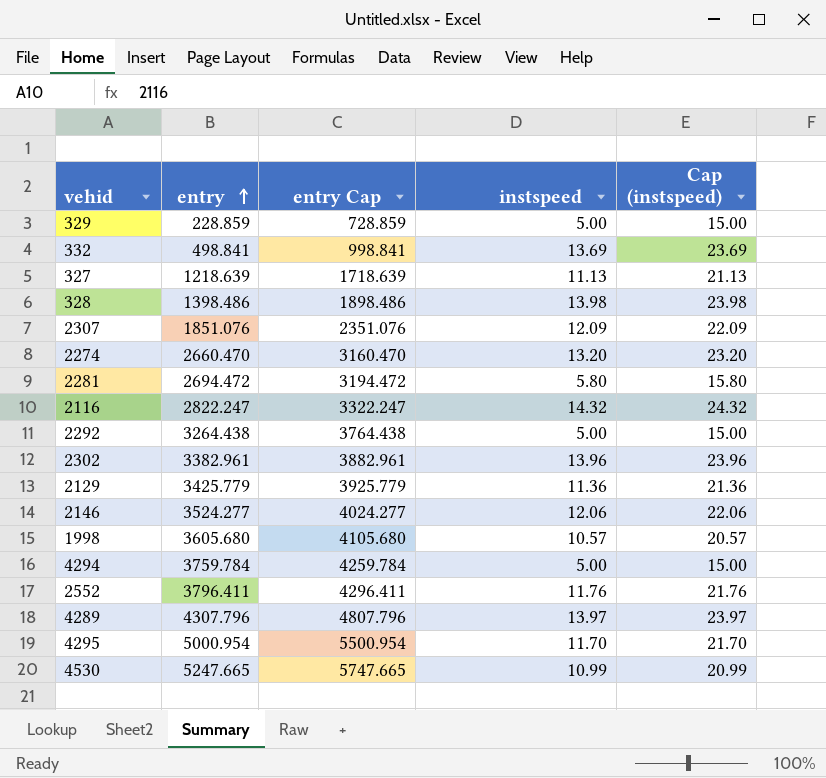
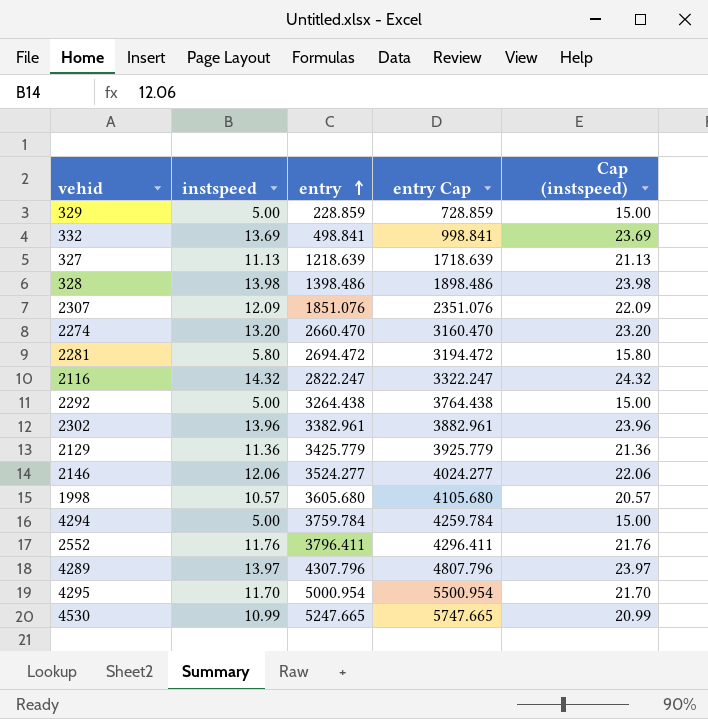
column instspeed | position: 4 -> 2

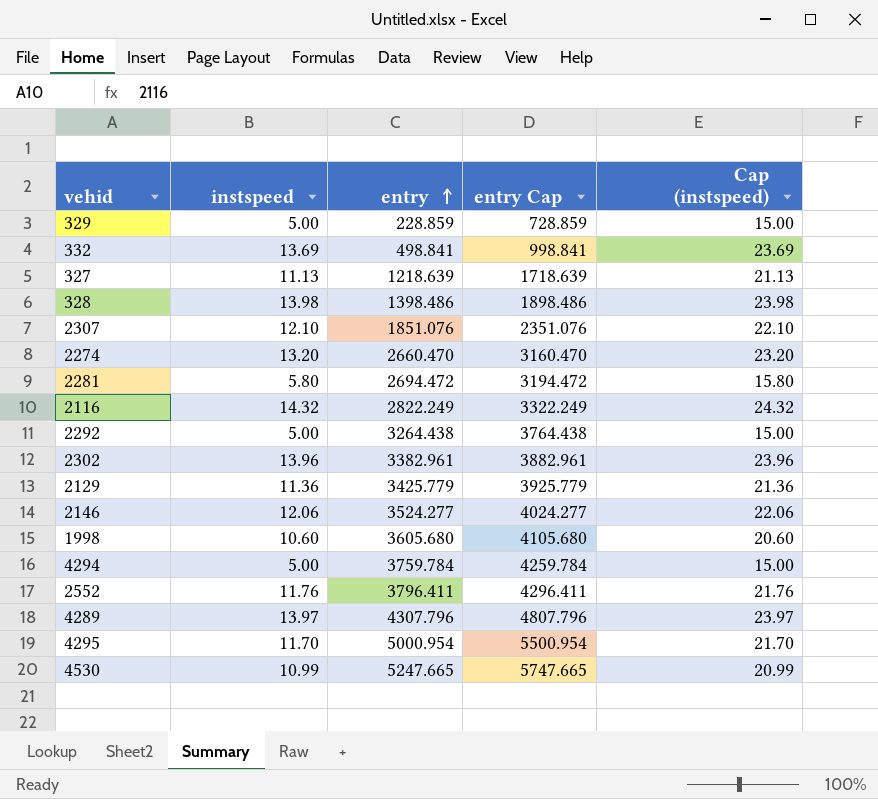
2307 | instspeed: 12.09 -> 12.10
2307 | Cap (instspeed): 22.09 -> 22.10
2116 | entry: 2822.247 -> 2822.249
2116 | entry Cap: 3322.247 -> 3322.249
1998 | instspeed: 10.57 -> 10.60
1998 | Cap (instspeed): 20.57 -> 20.60

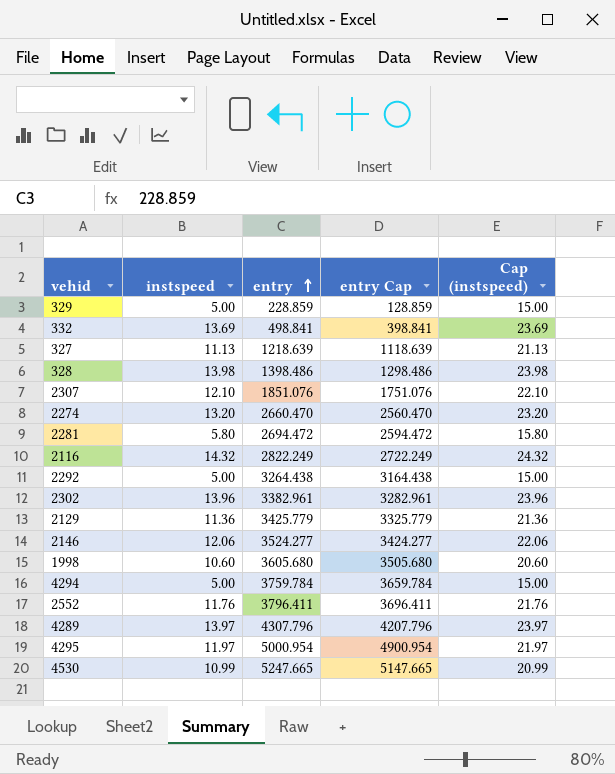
column entry Cap | formula: [entry] + 500 -> [entry] - 100
4295 | instspeed: 11.70 -> 11.97
4295 | Cap (instspeed): 21.70 -> 21.97

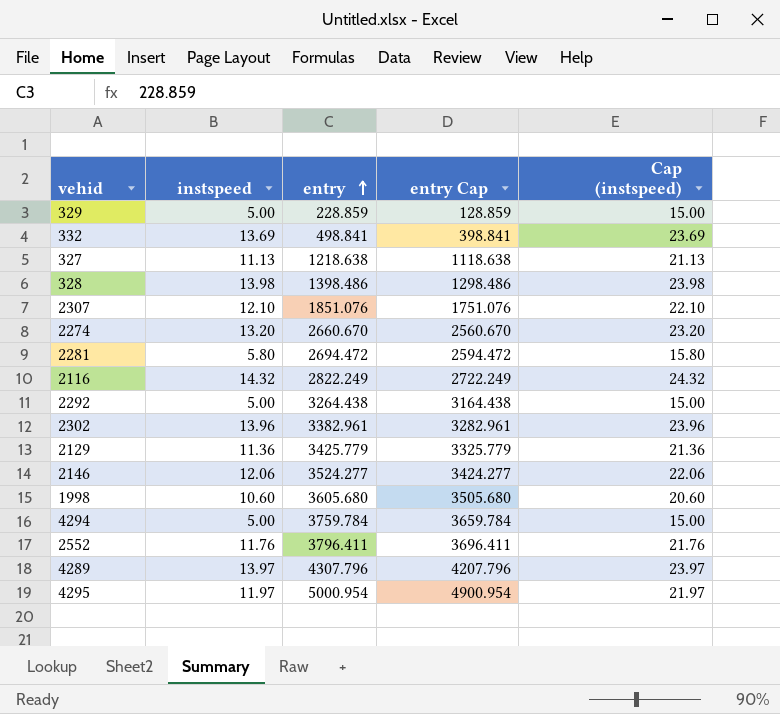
row 4530: 10.99 | 5247.665 | 5147.665 | 20.99 -> none
327 | entry: 1218.639 -> 1218.638
327 | entry Cap: 1118.639 -> 1118.638
2274 | entry: 2660.470 -> 2660.670
2274 | entry Cap: 2560.470 -> 2560.670

